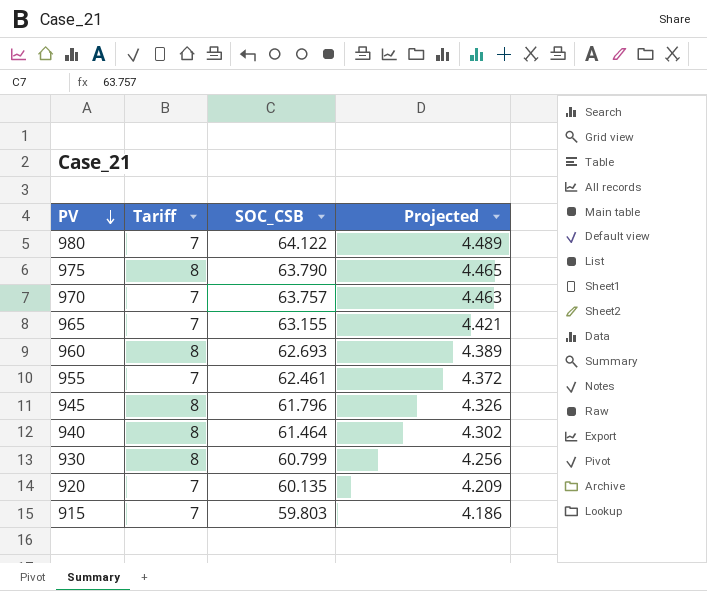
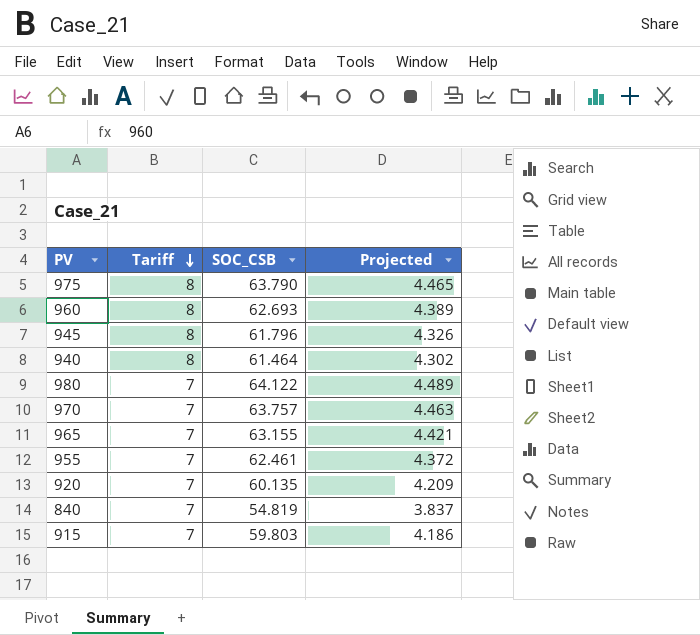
row order: PV descending -> Tariff descending
row 930: 8 | 60.799 | 4.256 -> none
row 840: none -> 7 | 54.819 | 3.837

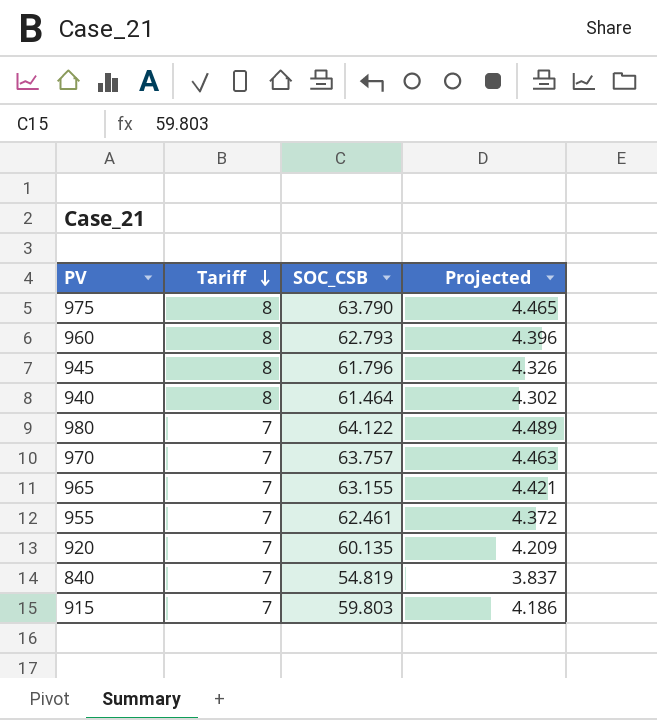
960 | SOC_CSB: 62.693 -> 62.793
960 | Projected: 4.389 -> 4.396

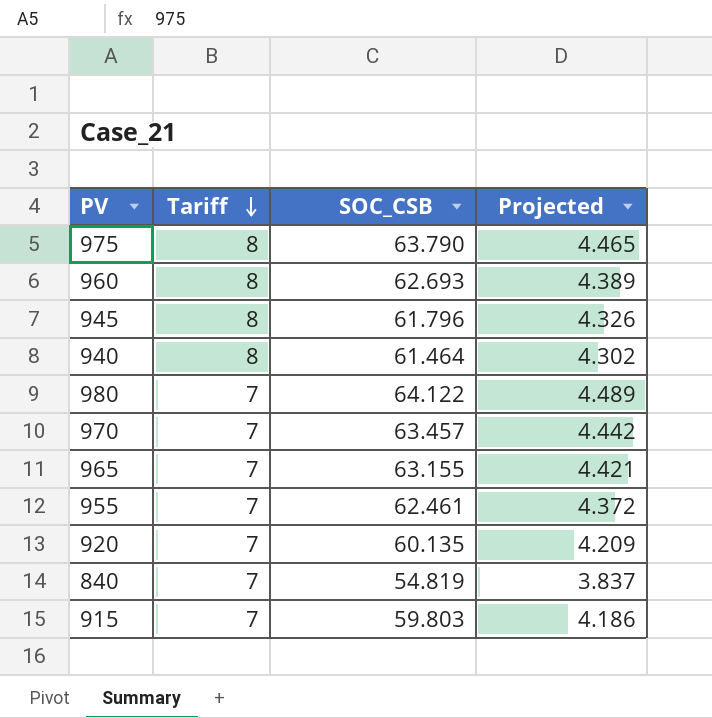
960 | SOC_CSB: 62.793 -> 62.693
960 | Projected: 4.396 -> 4.389
970 | SOC_CSB: 63.757 -> 63.457
970 | Projected: 4.463 -> 4.442

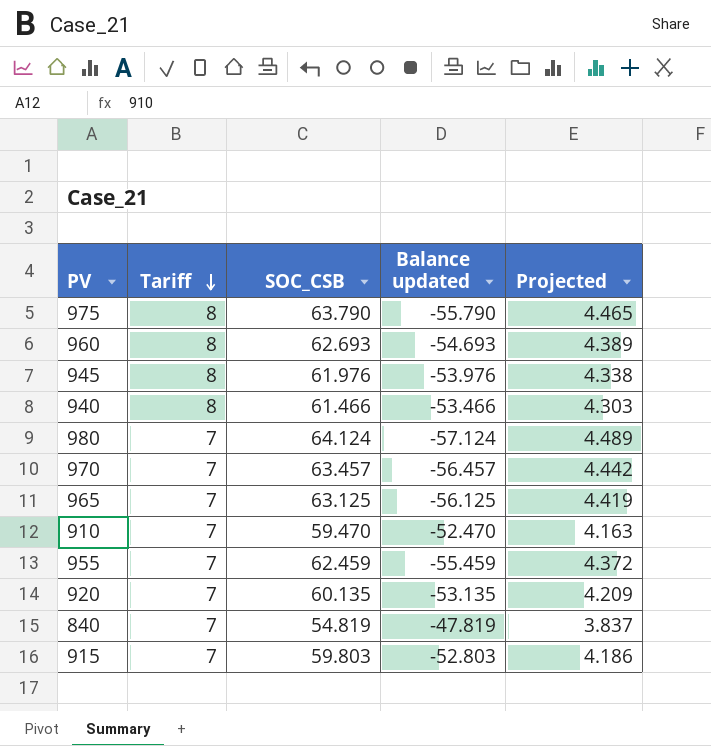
column Balance updated | formula: none -> [Tariff] - [SOC_CSB]
945 | SOC_CSB: 61.796 -> 61.976
945 | Projected: 4.326 -> 4.338
940 | SOC_CSB: 61.464 -> 61.466
940 | Projected: 4.302 -> 4.303
980 | SOC_CSB: 64.122 -> 64.124
965 | SOC_CSB: 63.155 -> 63.125
965 | Projected: 4.421 -> 4.419
row 910: none -> 7 | 59.470 | -52.470 | 4.163
955 | SOC_CSB: 62.461 -> 62.459

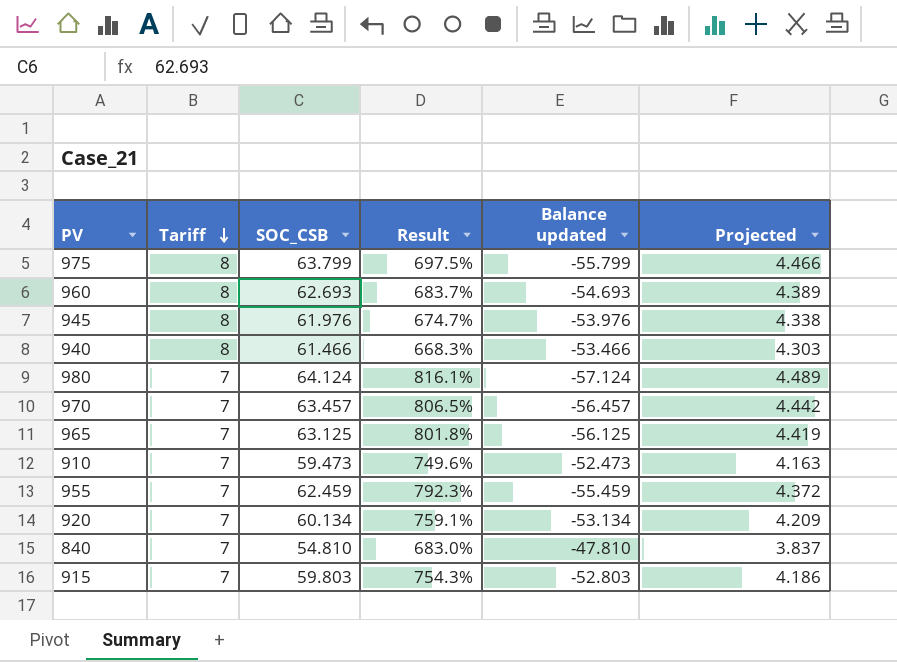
column Result | formula: none -> ([SOC_CSB] - [Tariff]) / [Tariff]
975 | SOC_CSB: 63.790 -> 63.799
975 | Balance updated: -55.790 -> -55.799
975 | Projected: 4.465 -> 4.466
910 | SOC_CSB: 59.470 -> 59.473
910 | Balance updated: -52.470 -> -52.473
920 | SOC_CSB: 60.135 -> 60.134
920 | Balance updated: -53.135 -> -53.134
840 | SOC_CSB: 54.819 -> 54.810
840 | Balance updated: -47.819 -> -47.810

